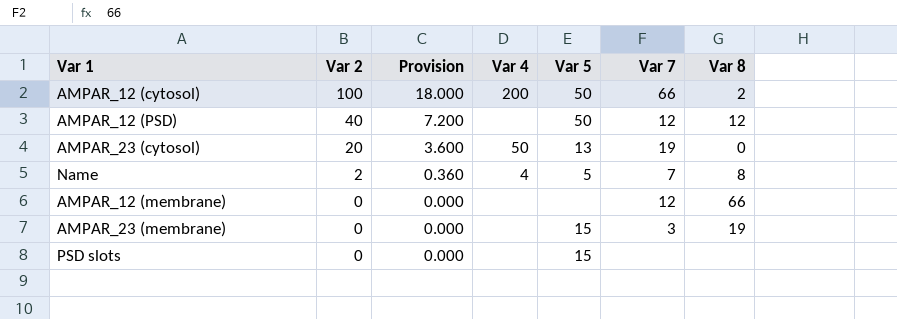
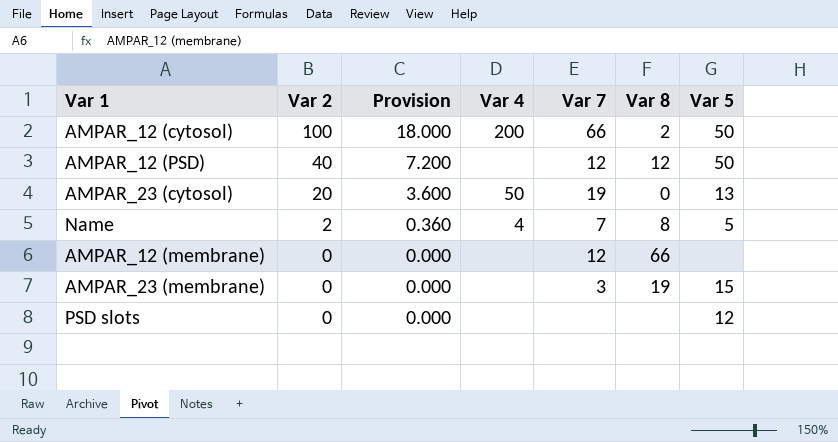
column Var 5 | position: 5 -> 7
PSD slots | Var 5: 15 -> 12

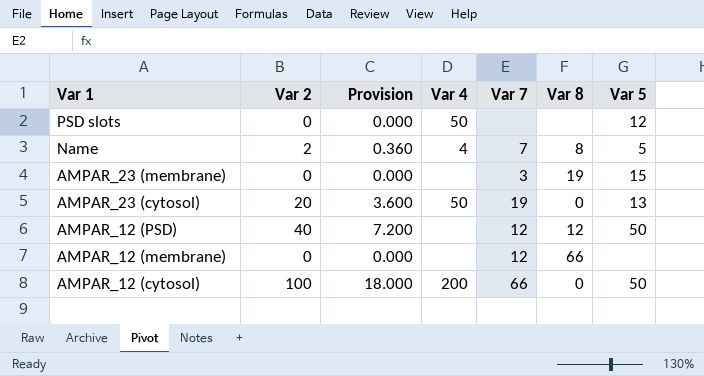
row order: Var 2 descending -> Var 1 descending
PSD slots | Var 4: none -> 50
AMPAR_12 (cytosol) | Var 8: 2 -> 0

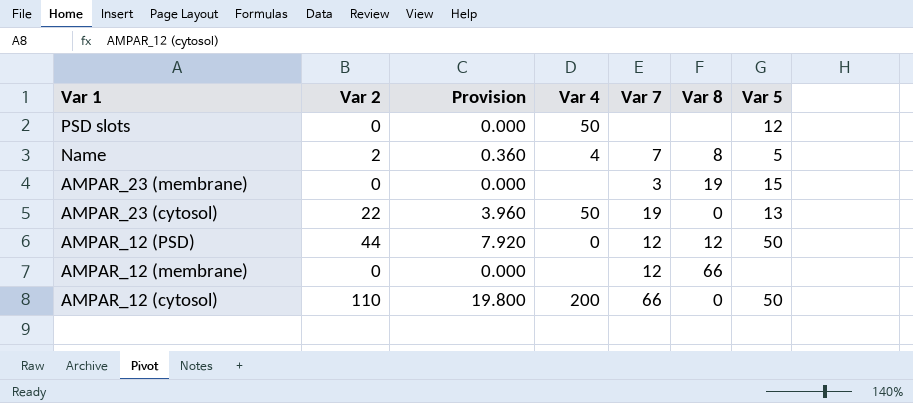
AMPAR_23 (cytosol) | Var 2: 20 -> 22
AMPAR_23 (cytosol) | Provision: 3.600 -> 3.960
AMPAR_12 (PSD) | Var 2: 40 -> 44
AMPAR_12 (PSD) | Provision: 7.200 -> 7.920
AMPAR_12 (PSD) | Var 4: none -> 0
AMPAR_12 (cytosol) | Var 2: 100 -> 110
AMPAR_12 (cytosol) | Provision: 18.000 -> 19.800

